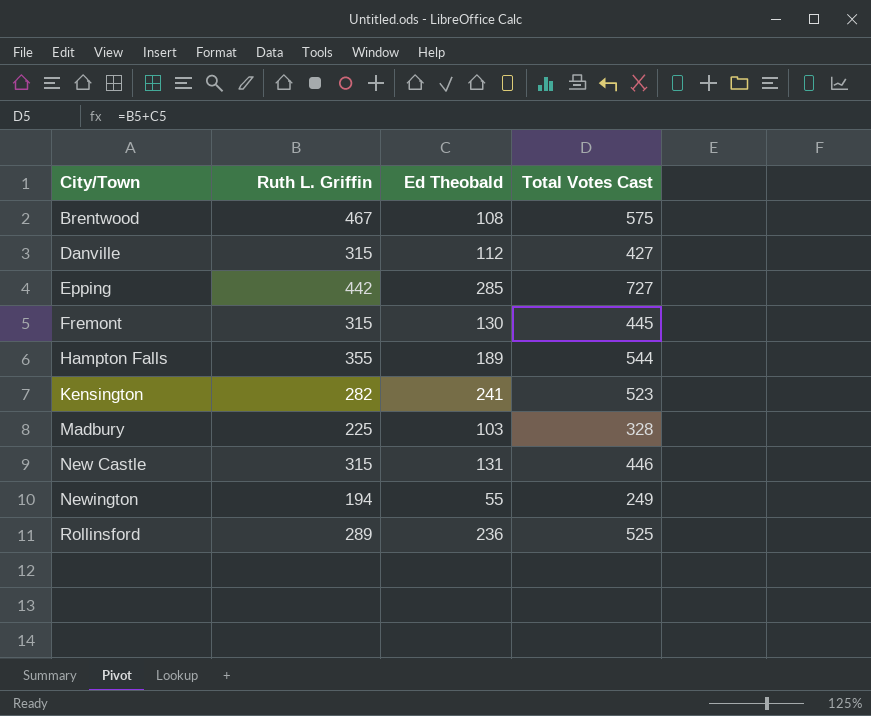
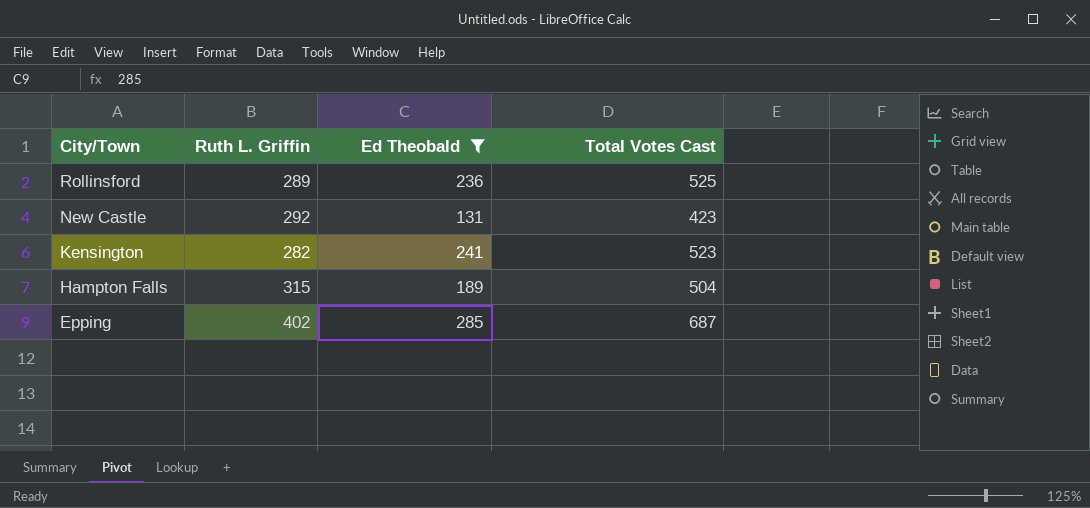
filter: none -> Ed Theobald >= 131
row order: City/Town ascending -> City/Town descending
New Castle | Ruth L. Griffin: 315 -> 292
New Castle | Total Votes Cast: 446 -> 423
Hampton Falls | Ruth L. Griffin: 355 -> 315
Hampton Falls | Total Votes Cast: 544 -> 504
Epping | Ruth L. Griffin: 442 -> 402
Epping | Total Votes Cast: 727 -> 687

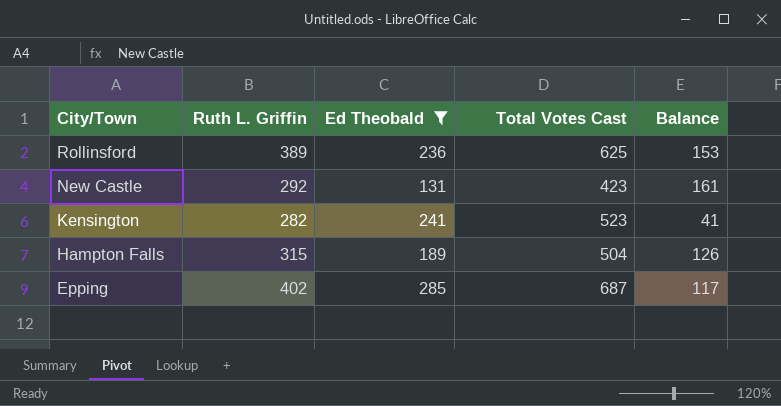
column Balance | formula: none -> [Ruth L. Griffin] - [Ed Theobald]
Rollinsford | Ruth L. Griffin: 289 -> 389
Rollinsford | Total Votes Cast: 525 -> 625

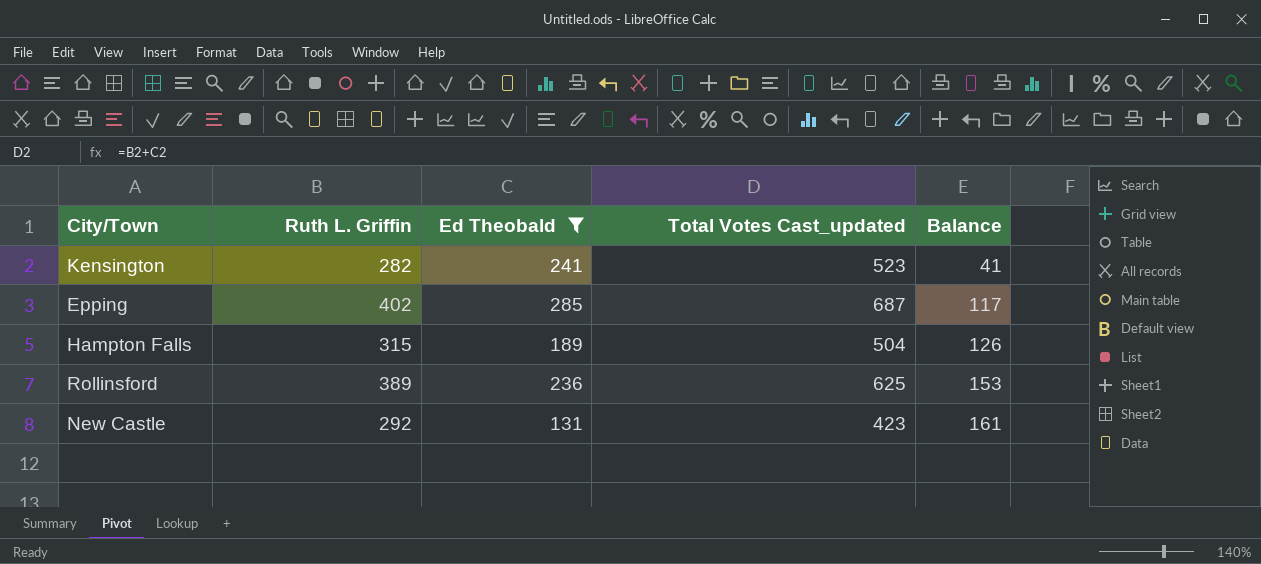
row order: City/Town descending -> Balance ascending
column name: Total Votes Cast -> Total Votes Cast_updated

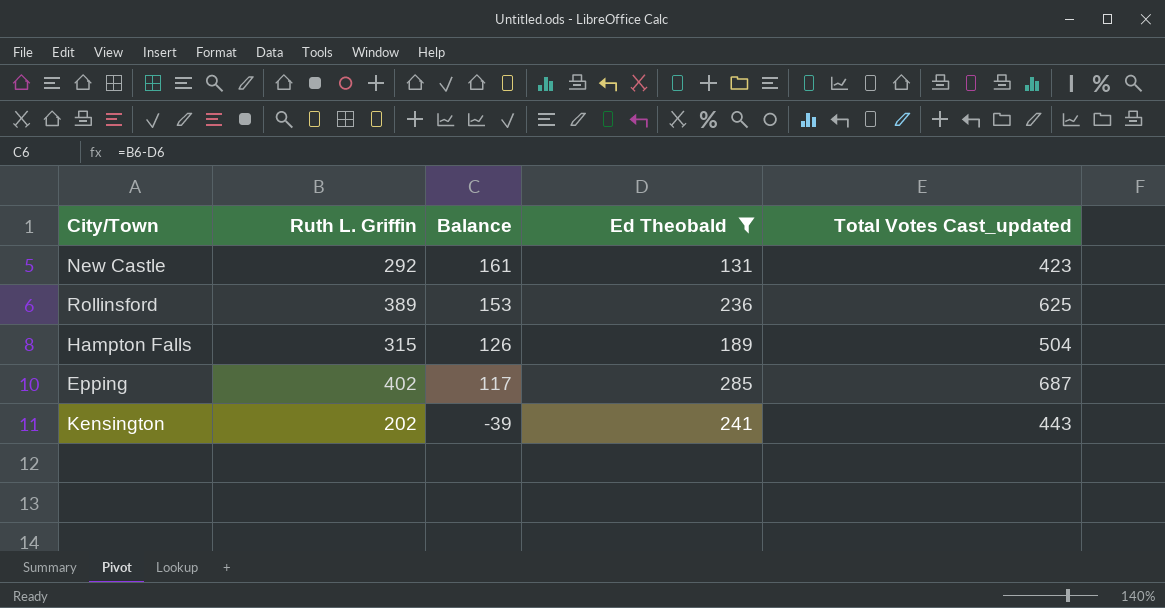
row order: Balance ascending -> Balance descending
column Balance | position: 5 -> 3
Kensington | Ruth L. Griffin: 282 -> 202
Kensington | Balance: 41 -> -39
Kensington | Total Votes Cast_updated: 523 -> 443

